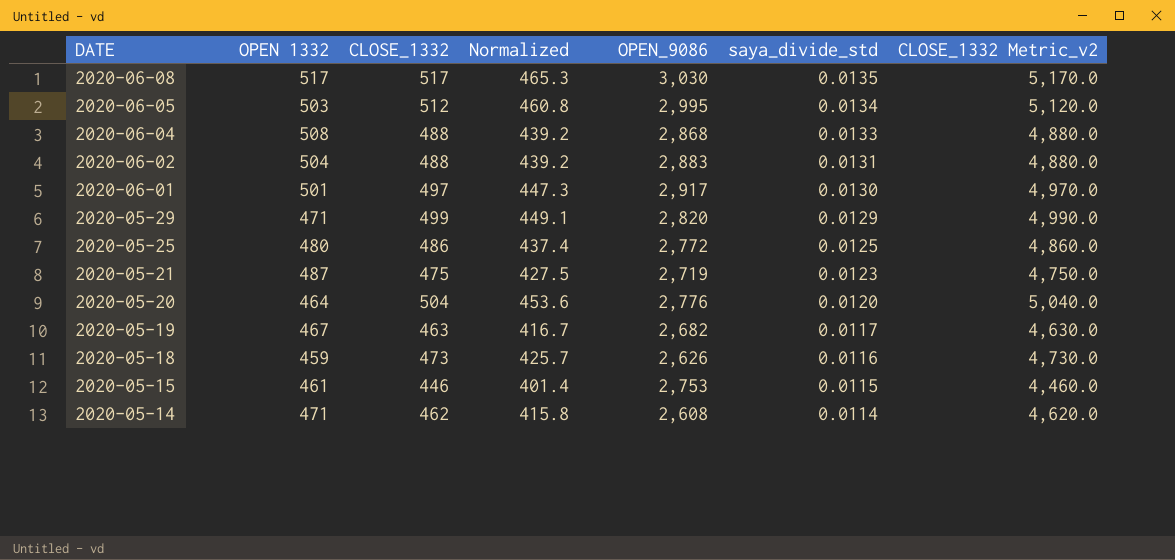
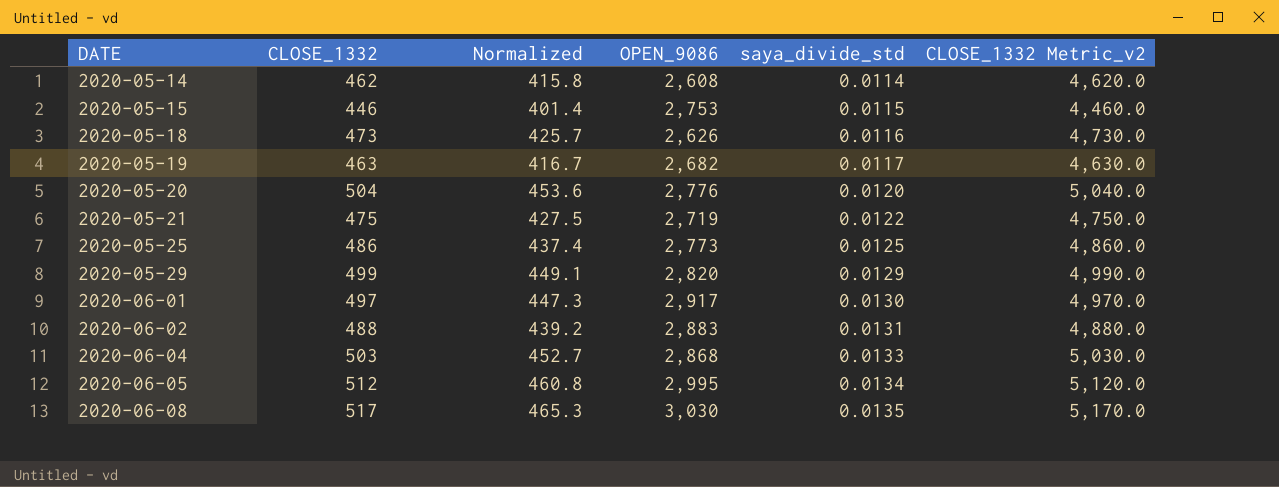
row order: DATE descending -> DATE ascending
column OPEN 1332 | position: 2 -> none
2020-05-21 | saya_divide_std: 0.0123 -> 0.0122
2020-05-25 | OPEN_9086: 2,772 -> 2,773
2020-06-04 | CLOSE_1332: 488 -> 503
2020-06-04 | Normalized: 439.2 -> 452.7
2020-06-04 | CLOSE_1332 Metric_v2: 4,880.0 -> 5,030.0

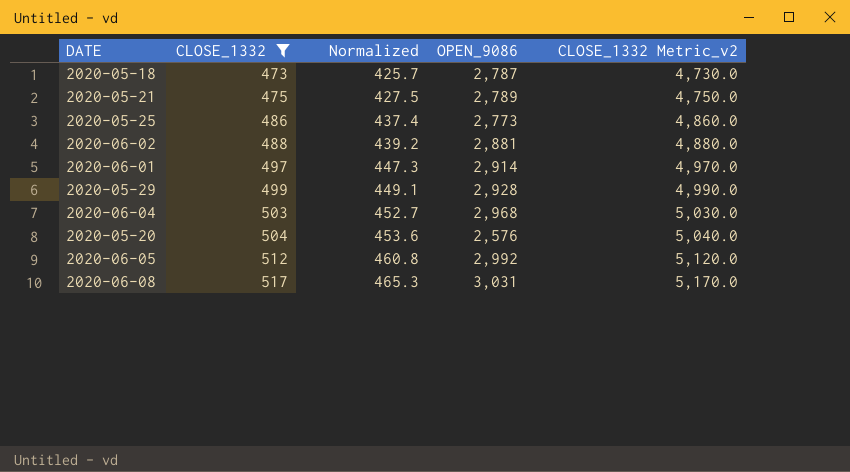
filter: none -> CLOSE_1332 >= 473
row order: DATE ascending -> CLOSE_1332 ascending
column saya_divide_std | position: 5 -> none
2020-05-18 | OPEN_9086: 2,626 -> 2,787
2020-05-21 | OPEN_9086: 2,719 -> 2,789
2020-06-02 | OPEN_9086: 2,883 -> 2,881
2020-06-01 | OPEN_9086: 2,917 -> 2,914
2020-05-29 | OPEN_9086: 2,820 -> 2,928
2020-06-04 | OPEN_9086: 2,868 -> 2,968
2020-05-20 | OPEN_9086: 2,776 -> 2,576
2020-06-05 | OPEN_9086: 2,995 -> 2,992
2020-06-08 | OPEN_9086: 3,030 -> 3,031

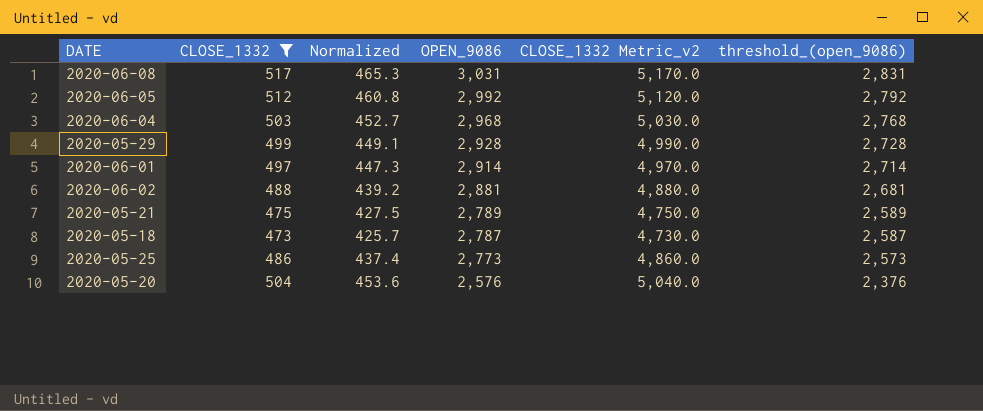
row order: CLOSE_1332 ascending -> OPEN_9086 descending
column threshold_(open_9086) | formula: none -> [OPEN_9086] - 200

